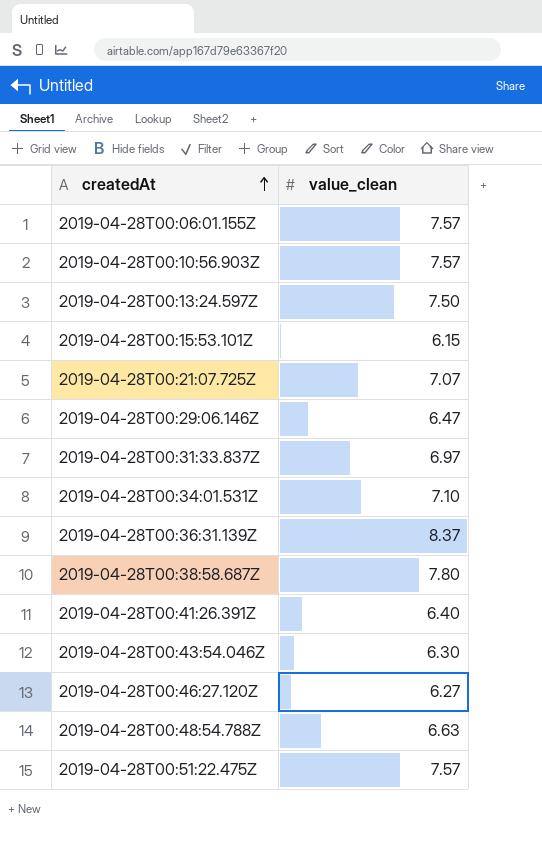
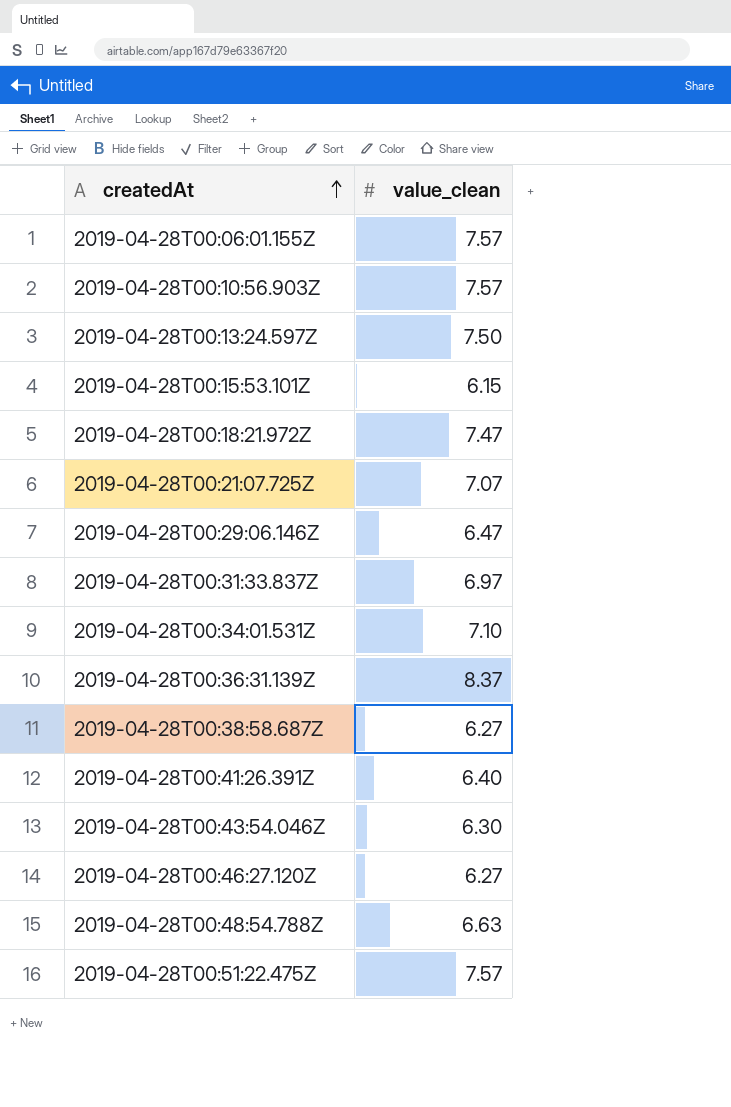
row 2019-04-28T00:18:21.972Z: none -> 7.47
2019-04-28T00:38:58.687Z | value_clean: 7.80 -> 6.27

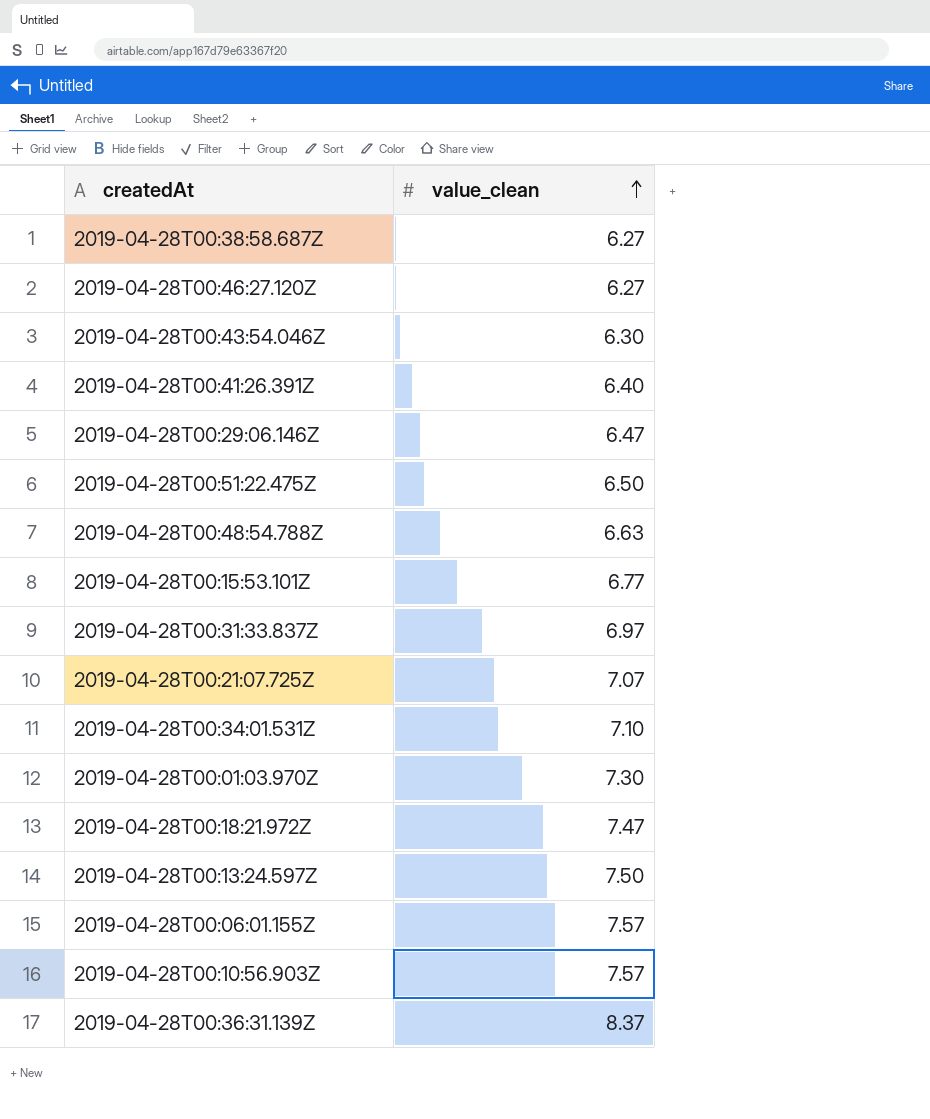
row order: createdAt ascending -> value_clean ascending
2019-04-28T00:51:22.475Z | value_clean: 7.57 -> 6.50
2019-04-28T00:15:53.101Z | value_clean: 6.15 -> 6.77
row 2019-04-28T00:01:03.970Z: none -> 7.30

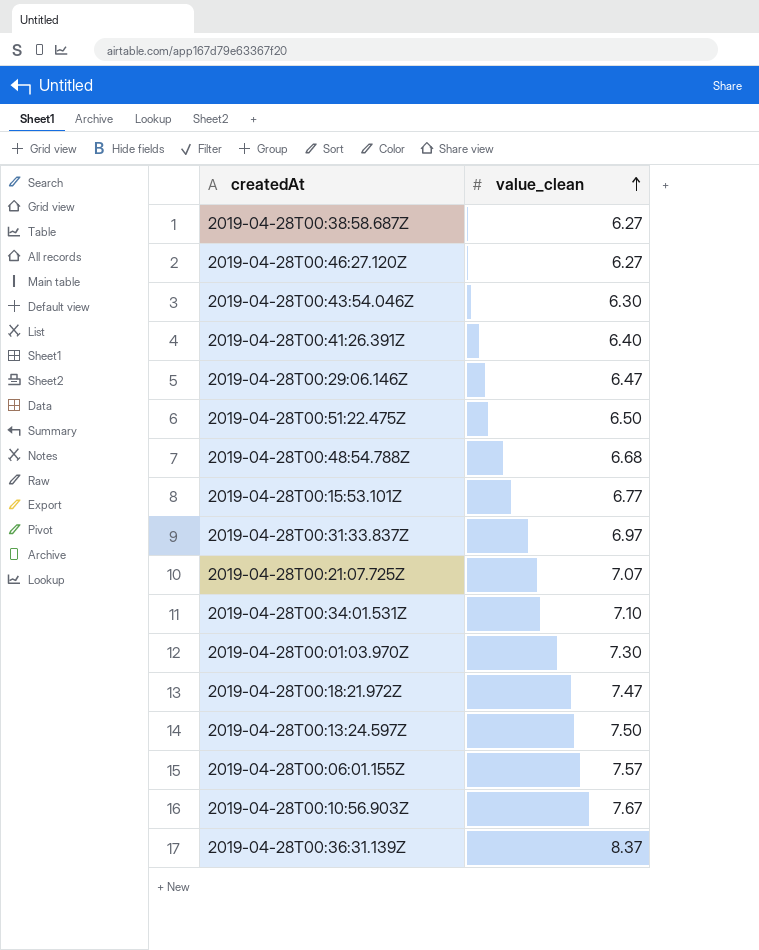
2019-04-28T00:48:54.788Z | value_clean: 6.63 -> 6.68
2019-04-28T00:10:56.903Z | value_clean: 7.57 -> 7.67

